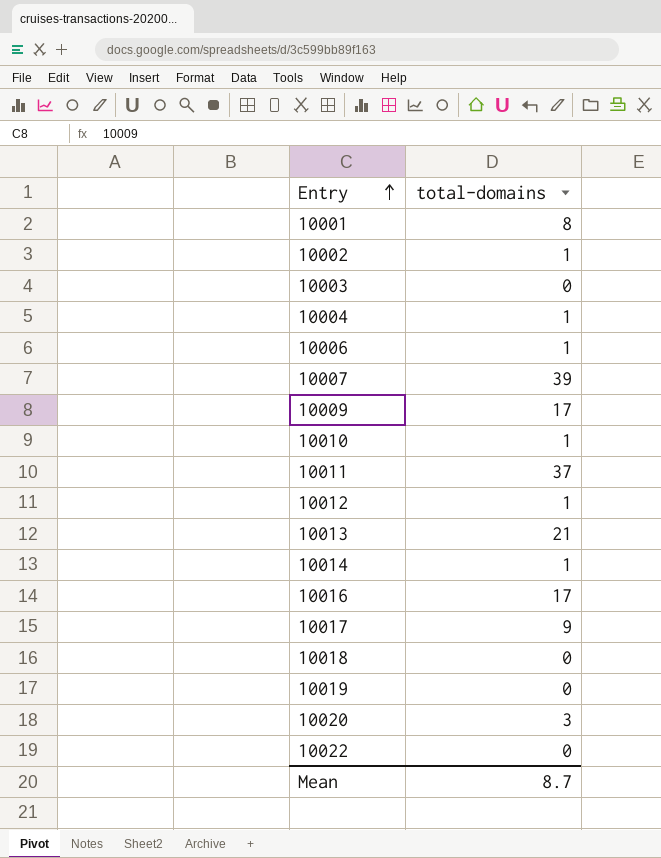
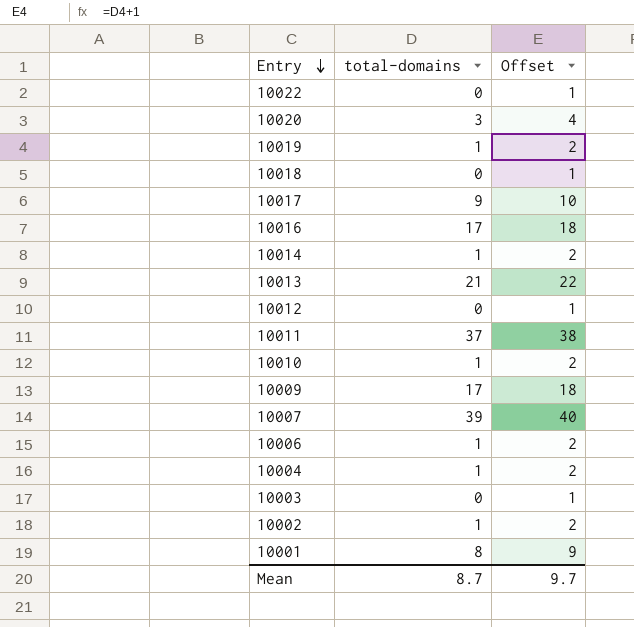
row order: Entry ascending -> Entry descending
column Offset | formula: none -> [total-domains] + 1
10019 | total-domains: 0 -> 1
10012 | total-domains: 1 -> 0

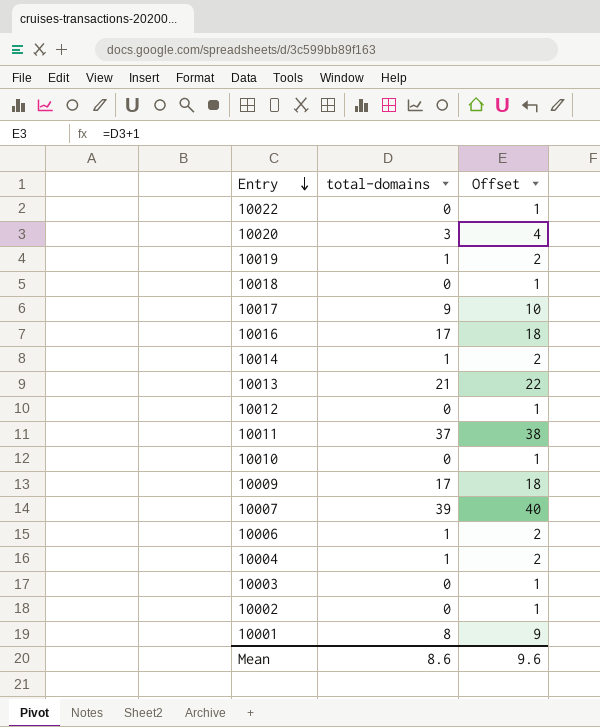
10010 | total-domains: 1 -> 0
10010 | Offset: 2 -> 1
10002 | total-domains: 1 -> 0
10002 | Offset: 2 -> 1
Mean | total-domains: 8.7 -> 8.6
Mean | Offset: 9.7 -> 9.6

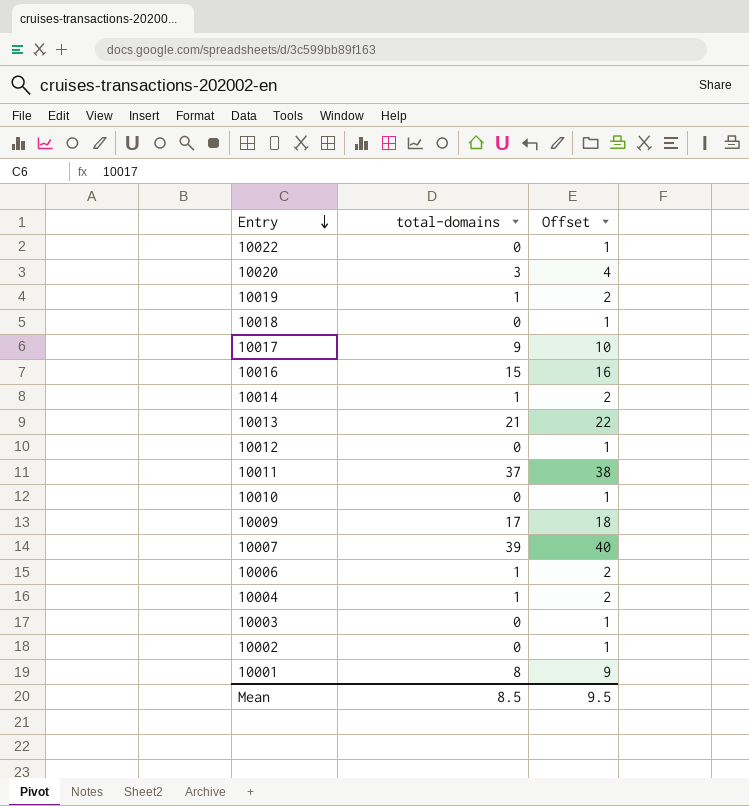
10016 | total-domains: 17 -> 15
10016 | Offset: 18 -> 16
Mean | total-domains: 8.6 -> 8.5
Mean | Offset: 9.6 -> 9.5

